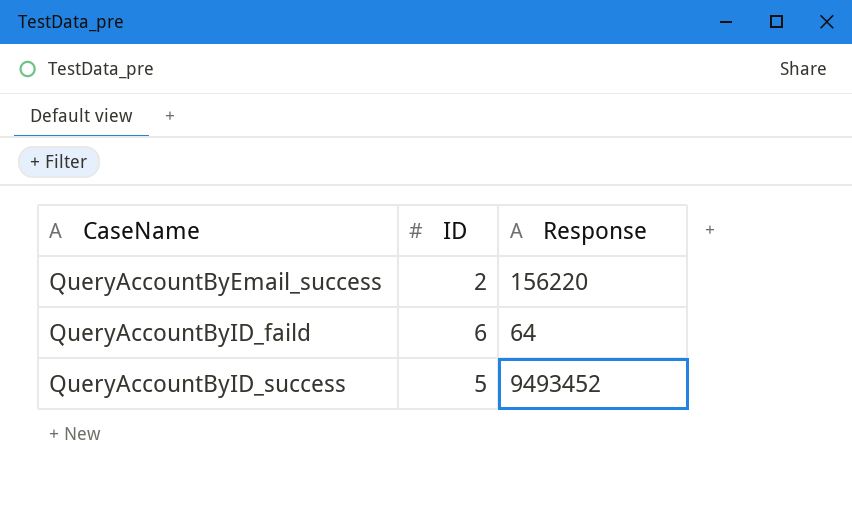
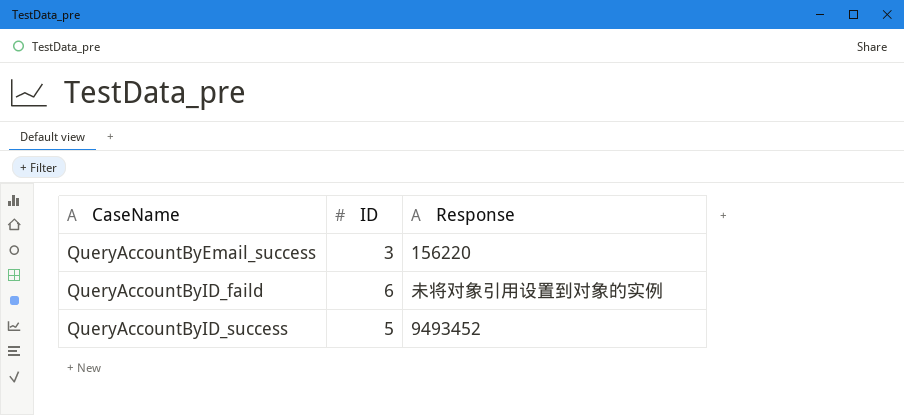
QueryAccountByEmail_success | ID: 2 -> 3
QueryAccountByID_faild | Response: 64 -> 未将对象引用设置到对象的实例

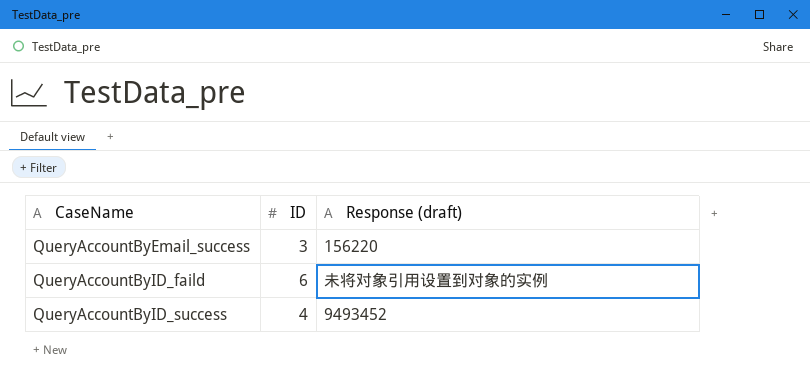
column name: Response -> Response (draft)
QueryAccountByID_success | ID: 5 -> 4

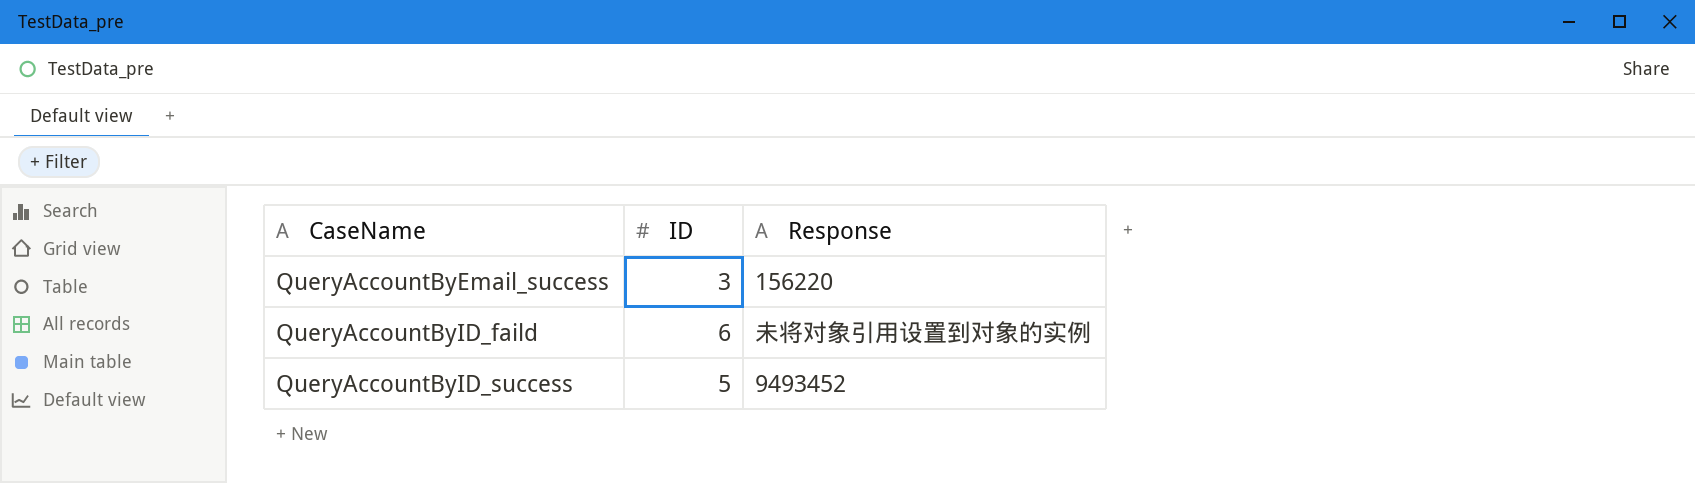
column name: Response (draft) -> Response
QueryAccountByID_success | ID: 4 -> 5

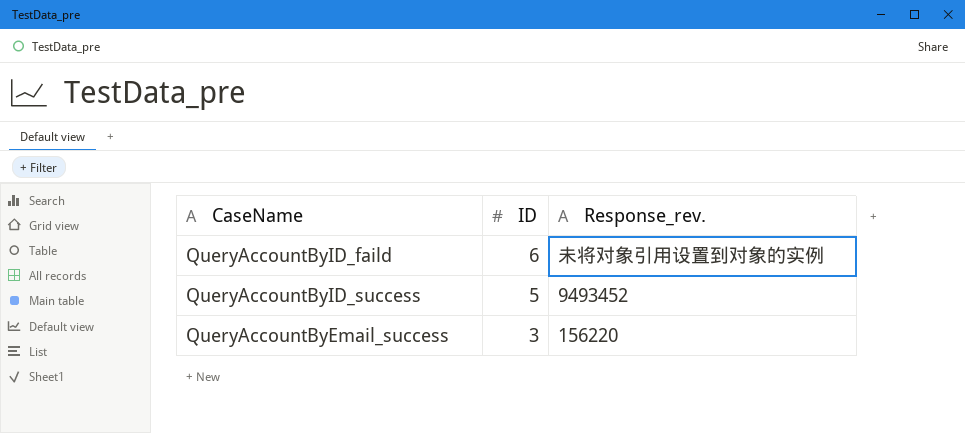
row order: CaseName ascending -> ID descending
column name: Response -> Response_rev.

